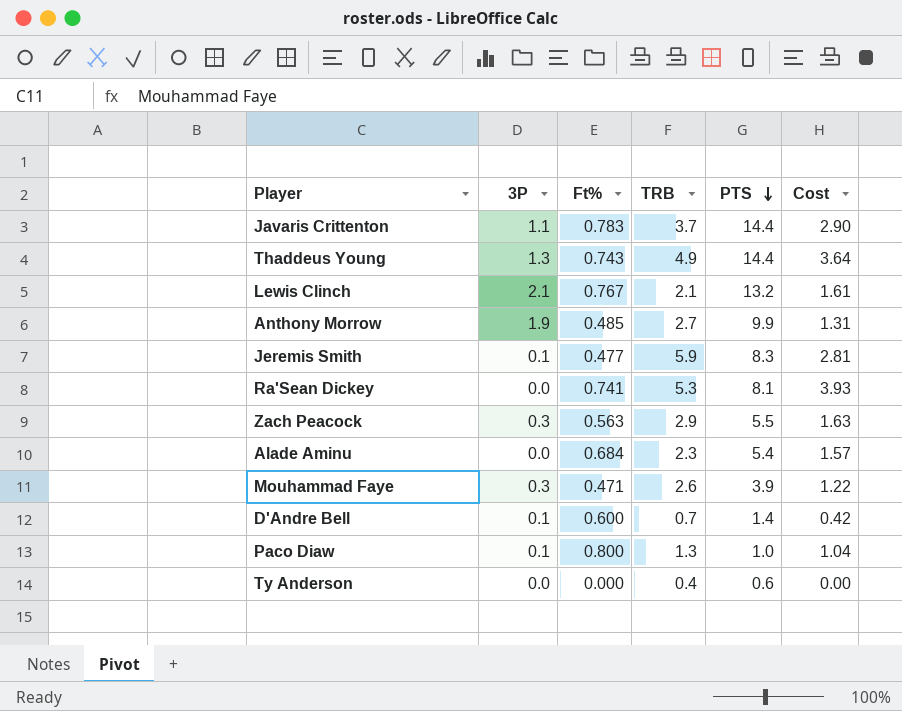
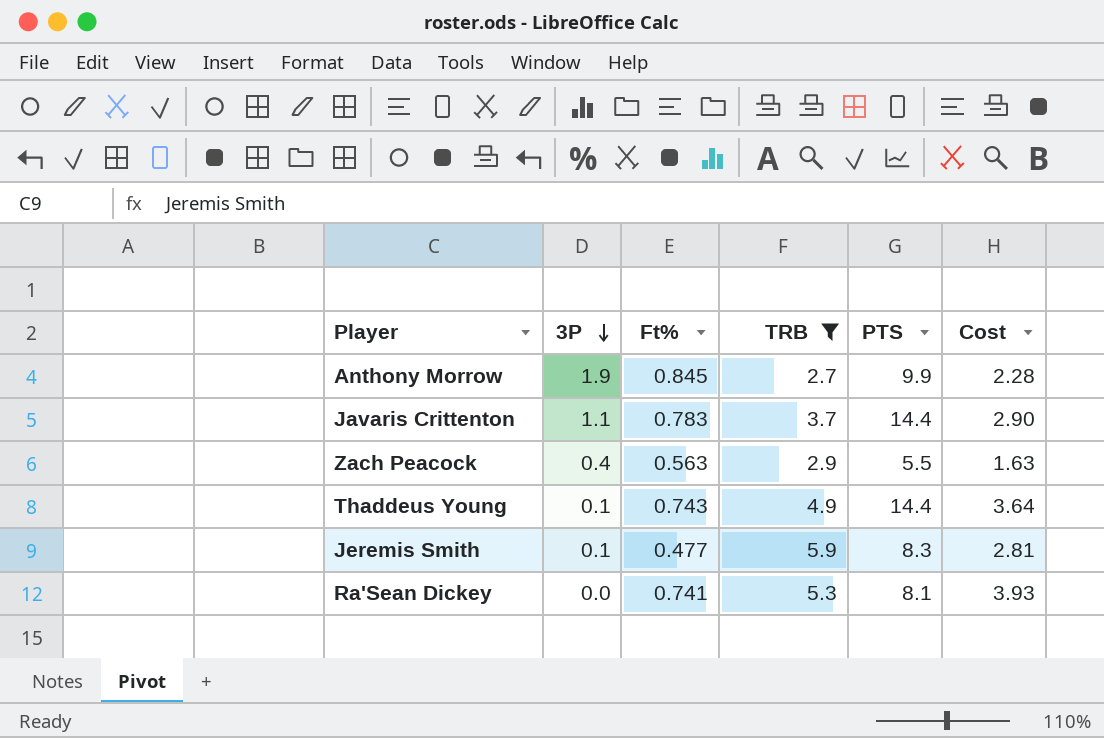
filter: none -> TRB >= 2.7
row order: PTS descending -> 3P descending
Anthony Morrow | Ft%: 0.485 -> 0.845
Anthony Morrow | Cost: 1.31 -> 2.28
Zach Peacock | 3P: 0.3 -> 0.4
Thaddeus Young | 3P: 1.3 -> 0.1

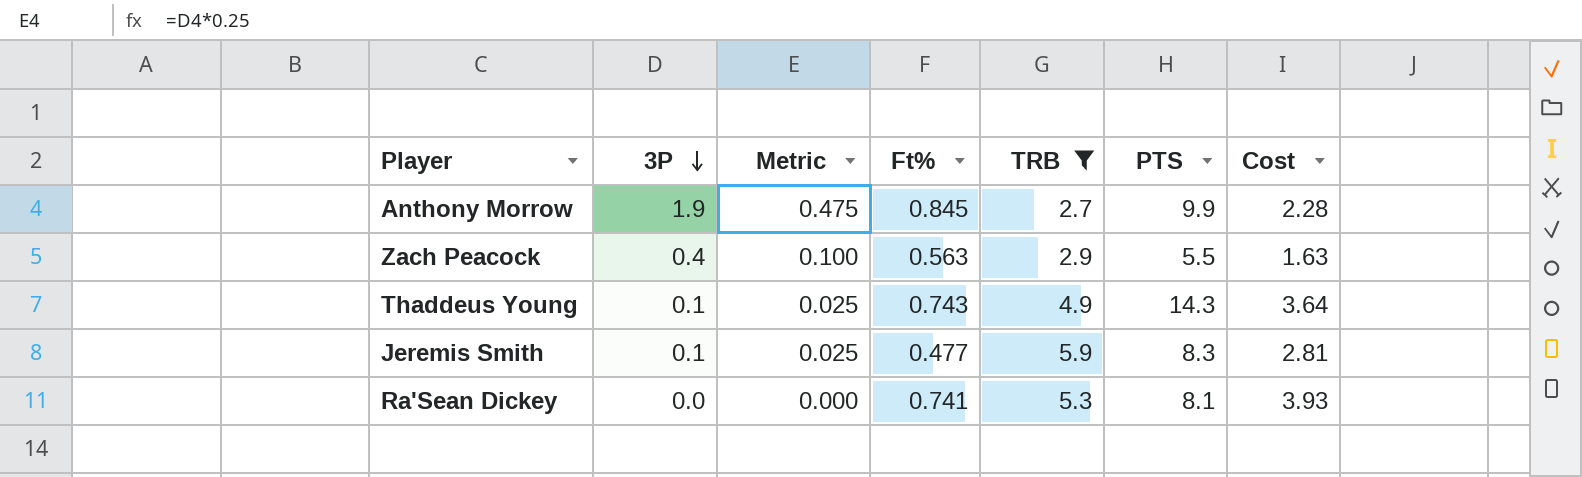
column Metric | formula: none -> [3P] * 0.25
row Javaris Crittenton: 1.1 | 0.783 | 3.7 | 14.4 | 2.90 -> none
Thaddeus Young | PTS: 14.4 -> 14.3

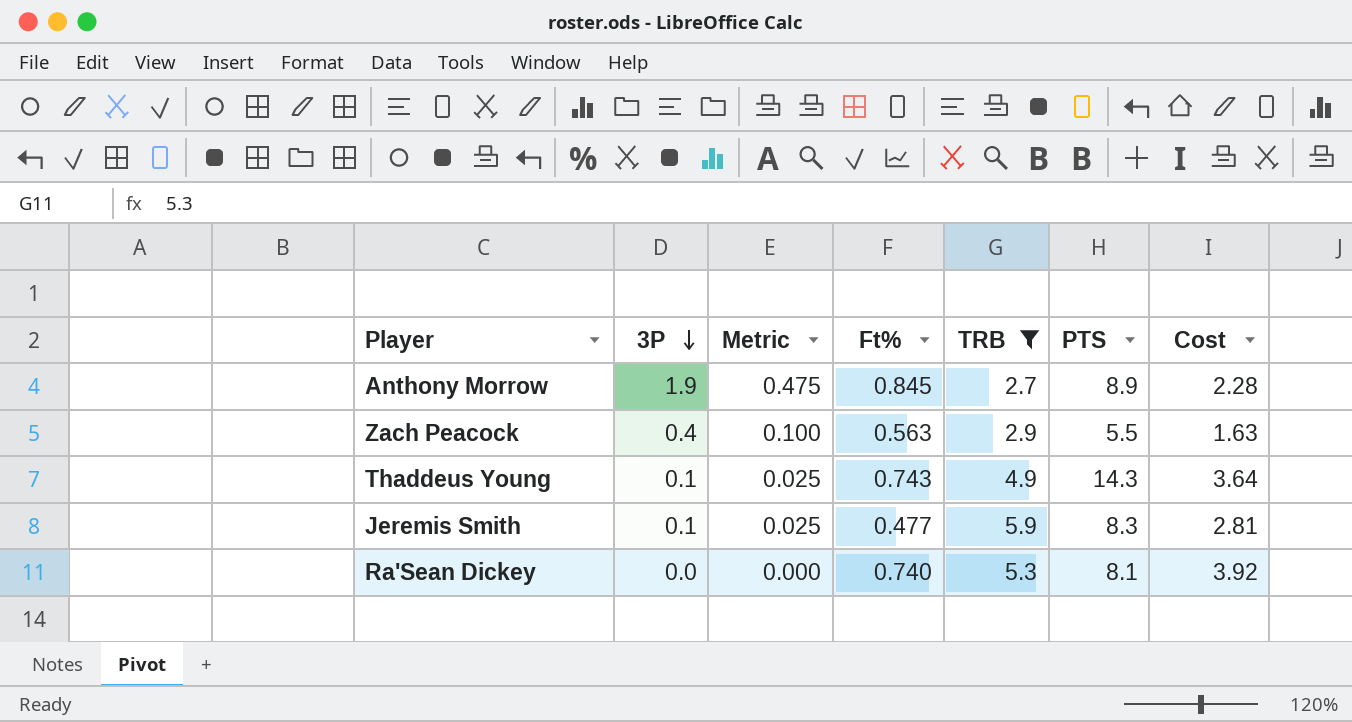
Anthony Morrow | PTS: 9.9 -> 8.9
Ra'Sean Dickey | Ft%: 0.741 -> 0.740
Ra'Sean Dickey | Cost: 3.93 -> 3.92

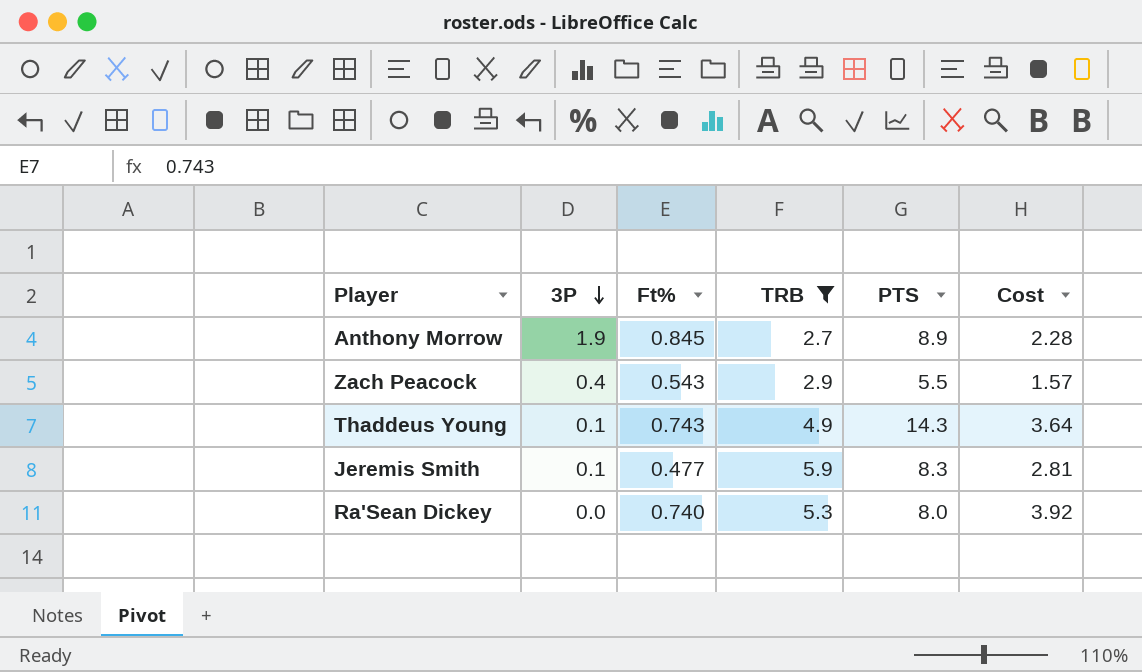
column Metric | formula: [3P] * 0.25 -> none
Zach Peacock | Ft%: 0.563 -> 0.543
Zach Peacock | Cost: 1.63 -> 1.57
Ra'Sean Dickey | PTS: 8.1 -> 8.0

